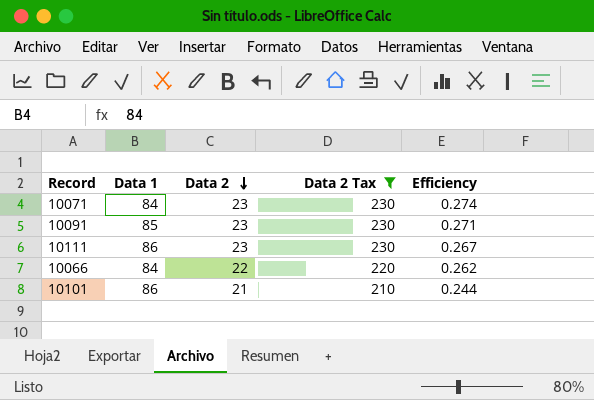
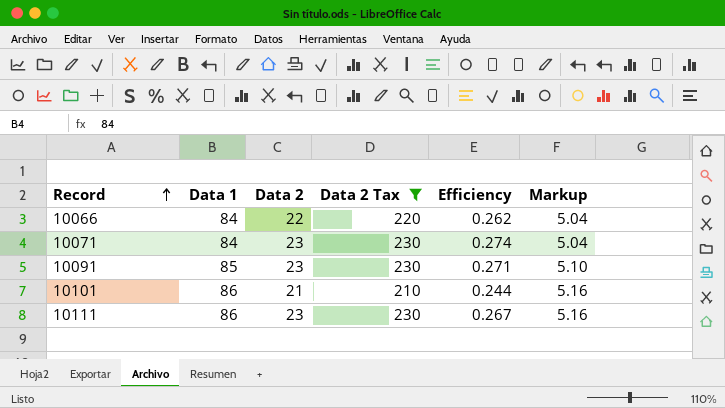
row order: Data 2 descending -> Record ascending
column Markup | formula: none -> [Data 1] * 0.06

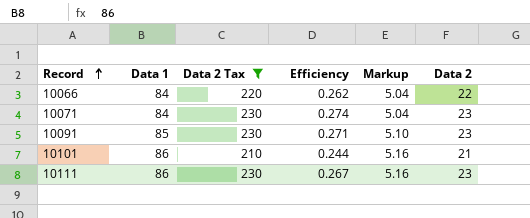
column Data 2 | position: 3 -> 6

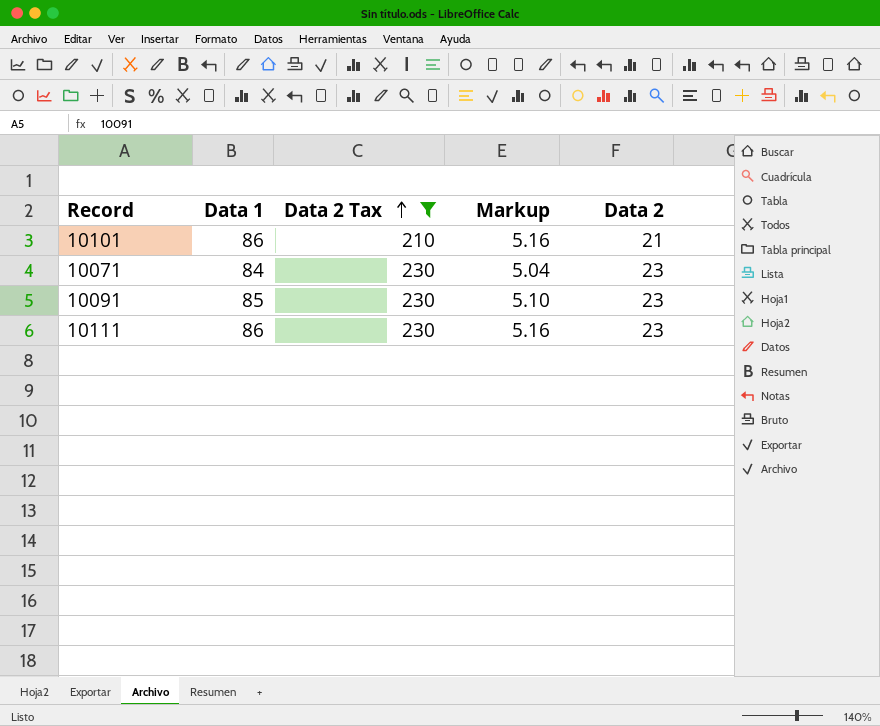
row order: Record ascending -> Data 2 Tax ascending
column Efficiency | formula: [Data 2] / [Data 1] -> none
row 10066: 84 | 220 | 0.262 | 5.04 | 22 -> none

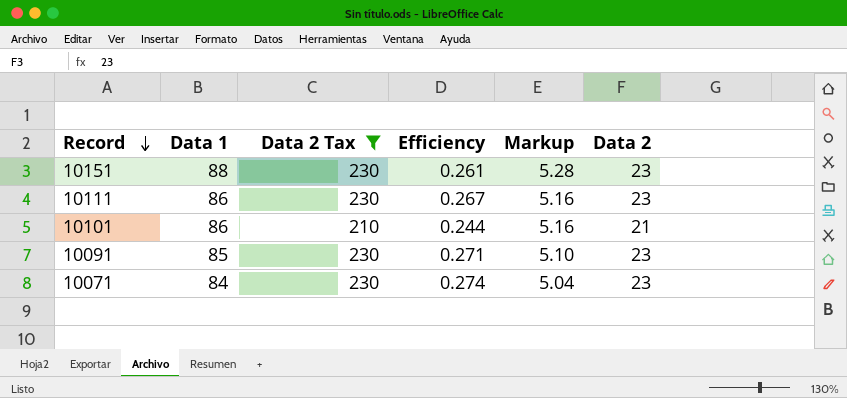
row order: Data 2 Tax ascending -> Record descending
column Efficiency | formula: none -> [Data 2] / [Data 1]
row 10151: none -> 88 | 230 | 0.261 | 5.28 | 23

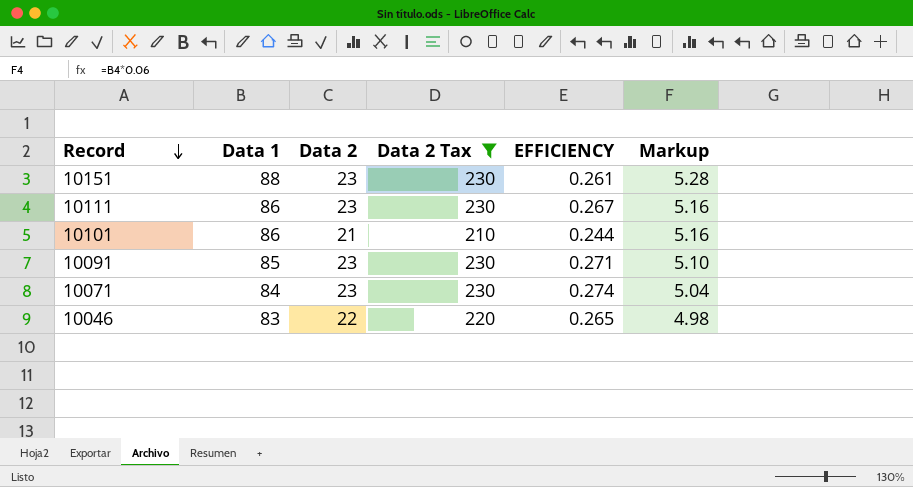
column Data 2 | position: 6 -> 3
column name: Efficiency -> EFFICIENCY
row 10046: none -> 83 | 22 | 220 | 0.265 | 4.98

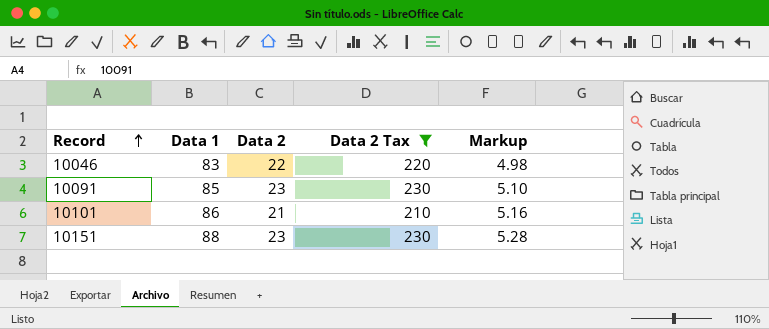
row order: Record descending -> Record ascending
column EFFICIENCY | formula: [Data 2] / [Data 1] -> none
row 10111: 86 | 23 | 230 | 0.267 | 5.16 -> none
row 10071: 84 | 23 | 230 | 0.274 | 5.04 -> none

